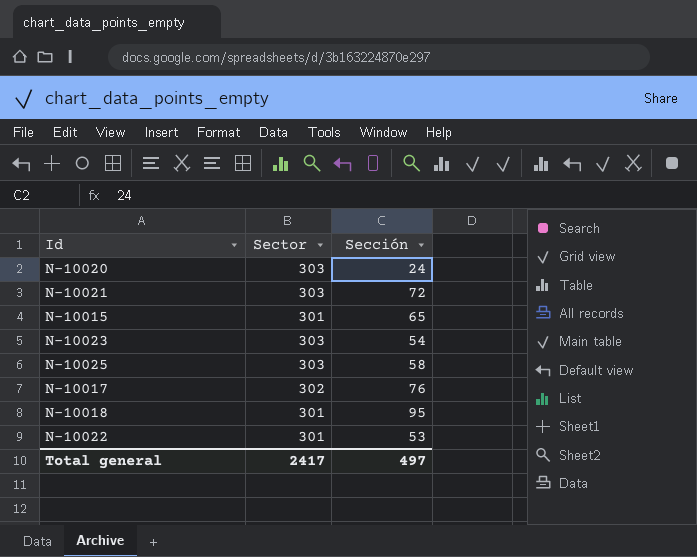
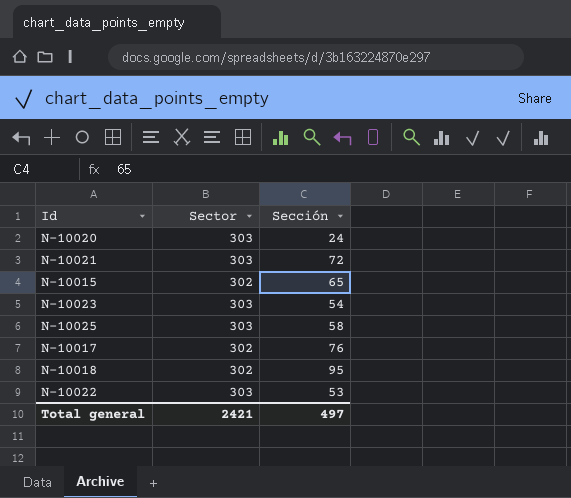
N-10015 | Sector: 301 -> 302
N-10018 | Sector: 301 -> 302
N-10022 | Sector: 301 -> 303
Total general | Sector: 2417 -> 2421

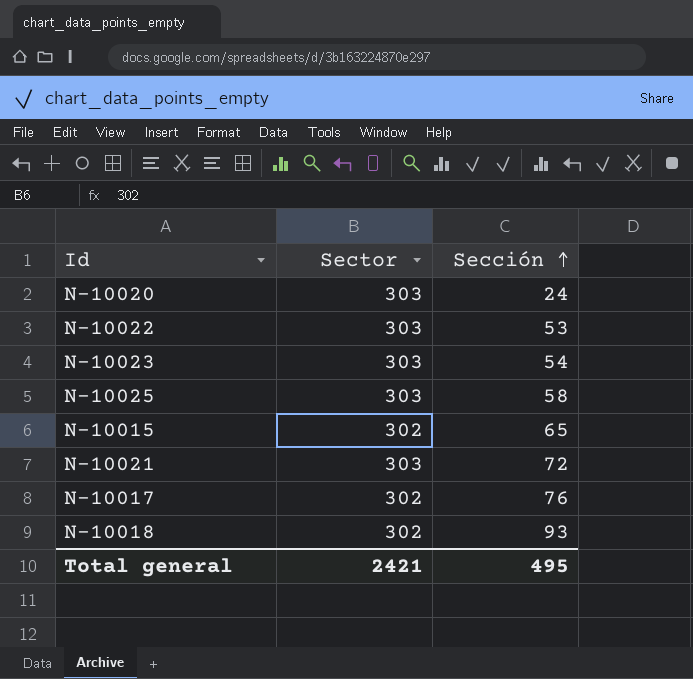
row order: none -> Sección ascending
N-10018 | Sección: 95 -> 93
Total general | Sección: 497 -> 495

